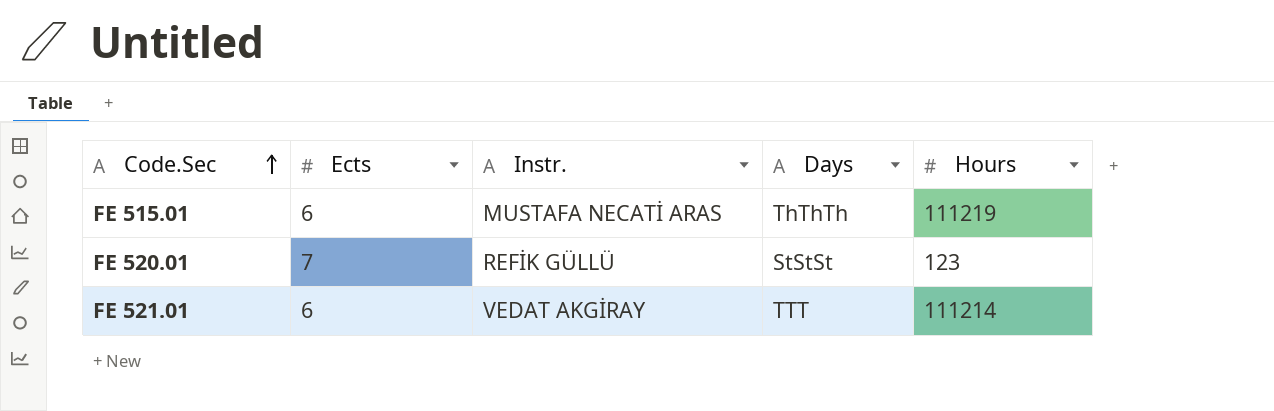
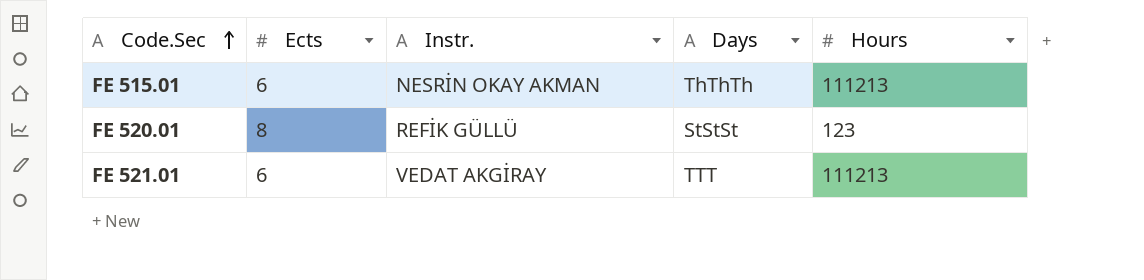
FE 515.01 | Instr.: MUSTAFA NECATİ ARAS -> NESRİN OKAY AKMAN
FE 515.01 | Hours: 111219 -> 111213
FE 520.01 | Ects: 7 -> 8
FE 521.01 | Hours: 111214 -> 111213

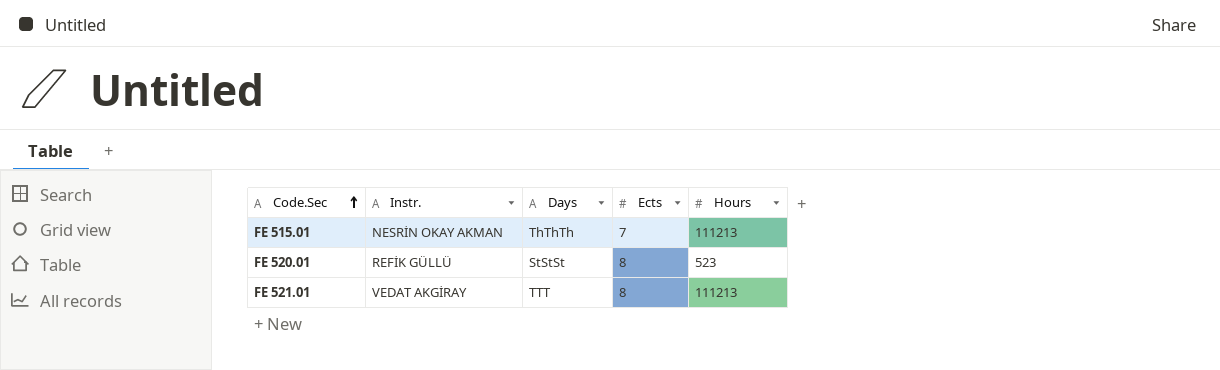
column Ects | position: 2 -> 4
FE 515.01 | Ects: 6 -> 7
FE 520.01 | Hours: 123 -> 523
FE 521.01 | Ects: 6 -> 8

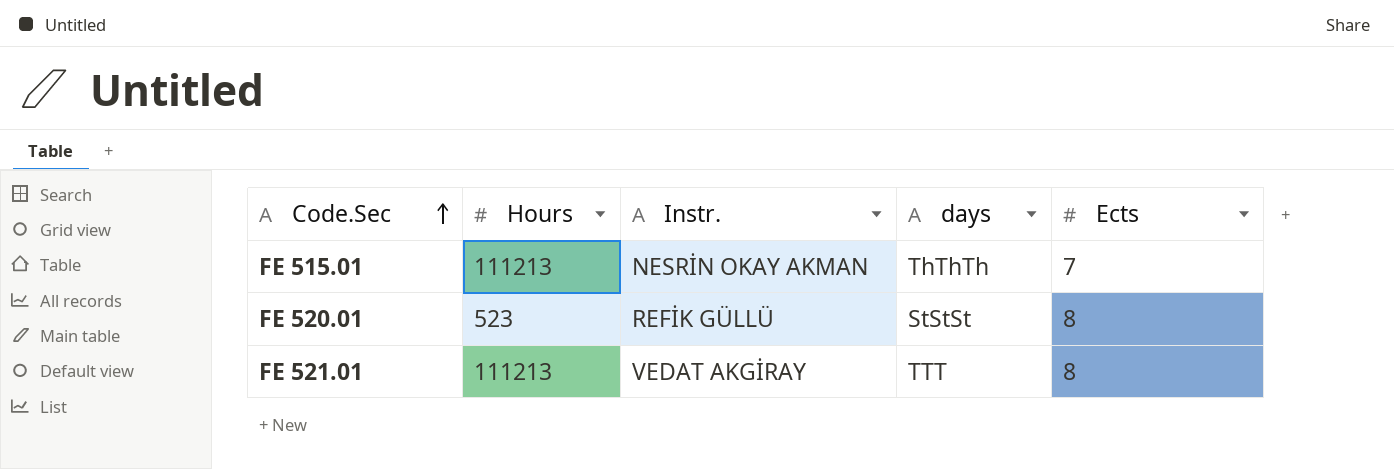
column Hours | position: 5 -> 2
column name: Days -> days

